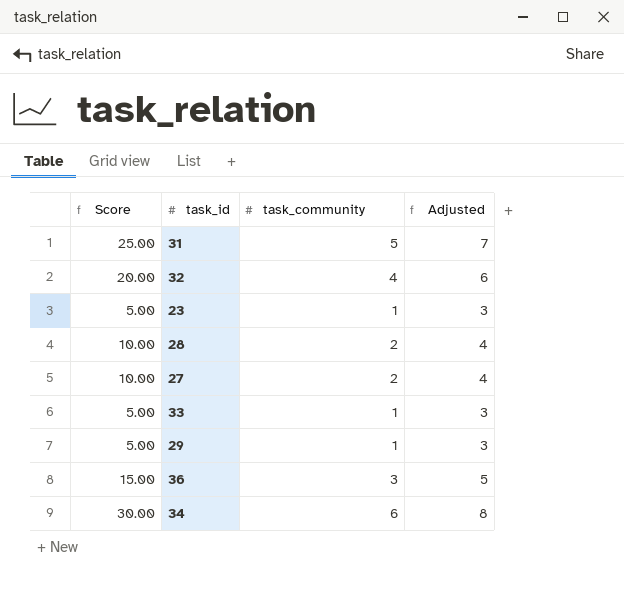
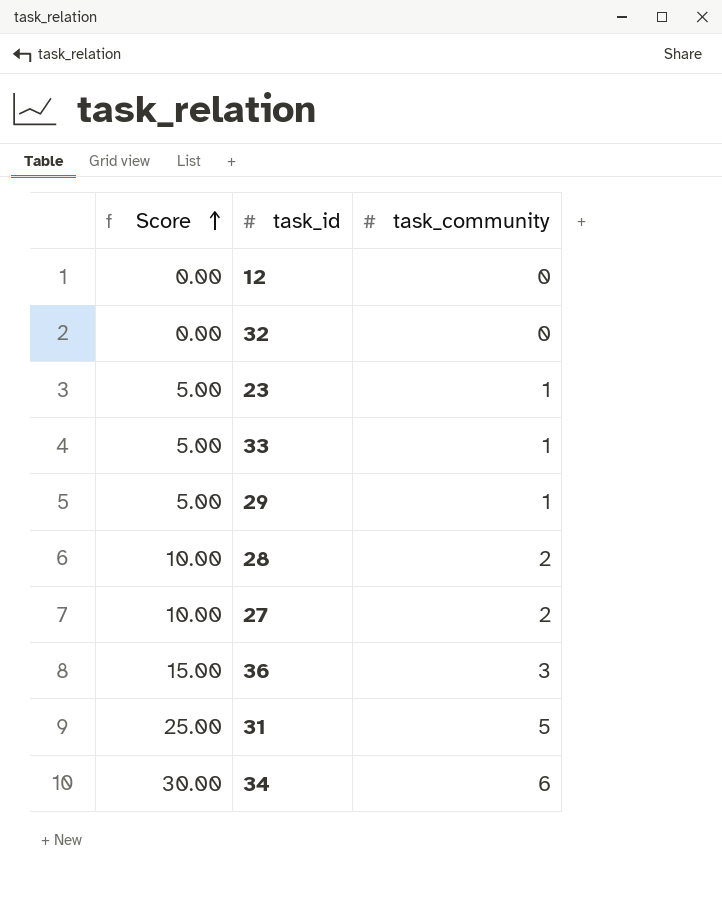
row order: none -> Score ascending
column Adjusted | formula: [task_community] + 2 -> none
row 12: none -> 0.00 | 0
32 | Score: 20.00 -> 0.00
32 | task_community: 4 -> 0

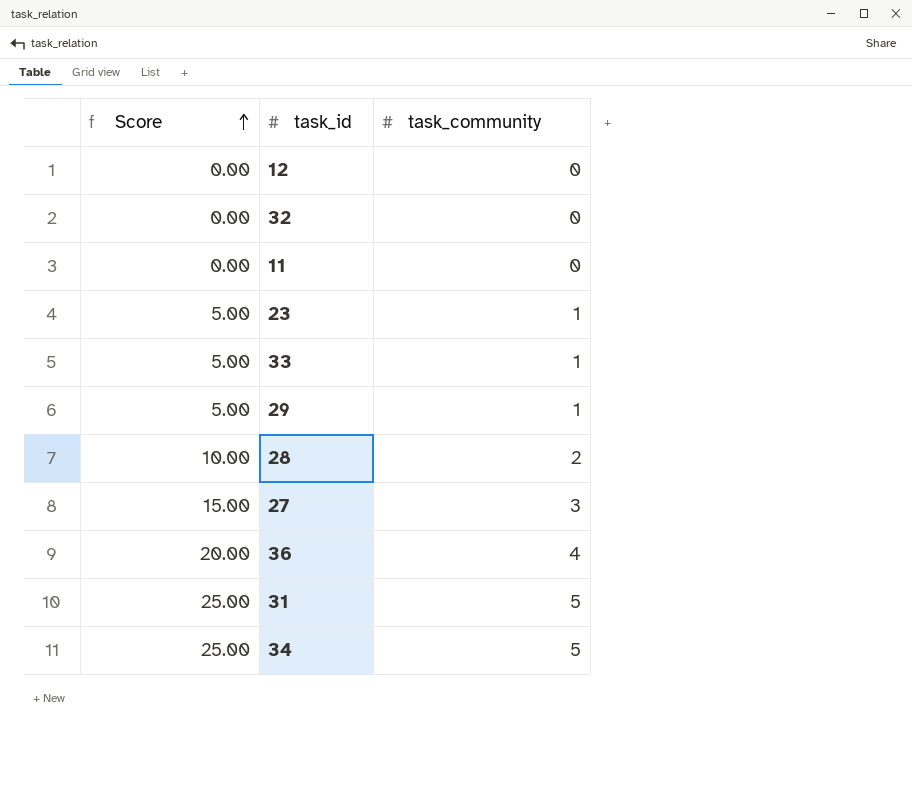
row 11: none -> 0.00 | 0
27 | Score: 10.00 -> 15.00
27 | task_community: 2 -> 3
36 | Score: 15.00 -> 20.00
36 | task_community: 3 -> 4
34 | Score: 30.00 -> 25.00
34 | task_community: 6 -> 5

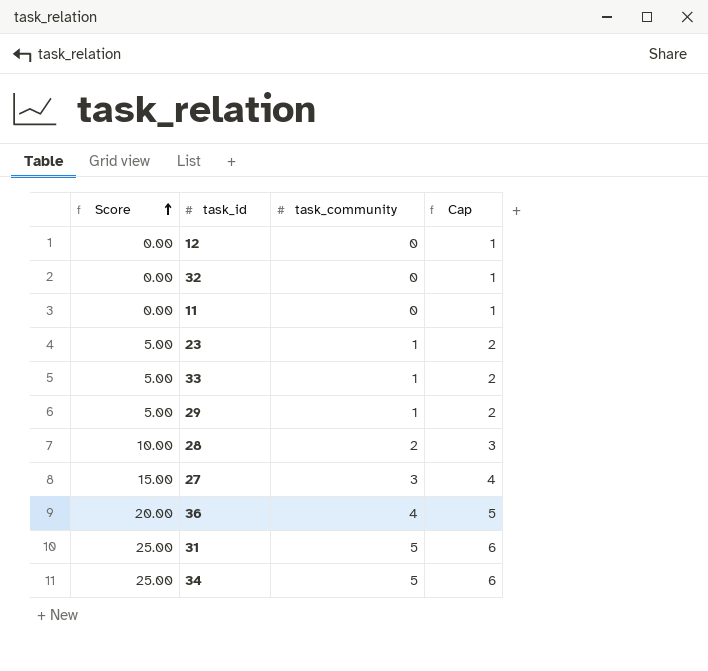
column Cap | formula: none -> [task_community] + 1

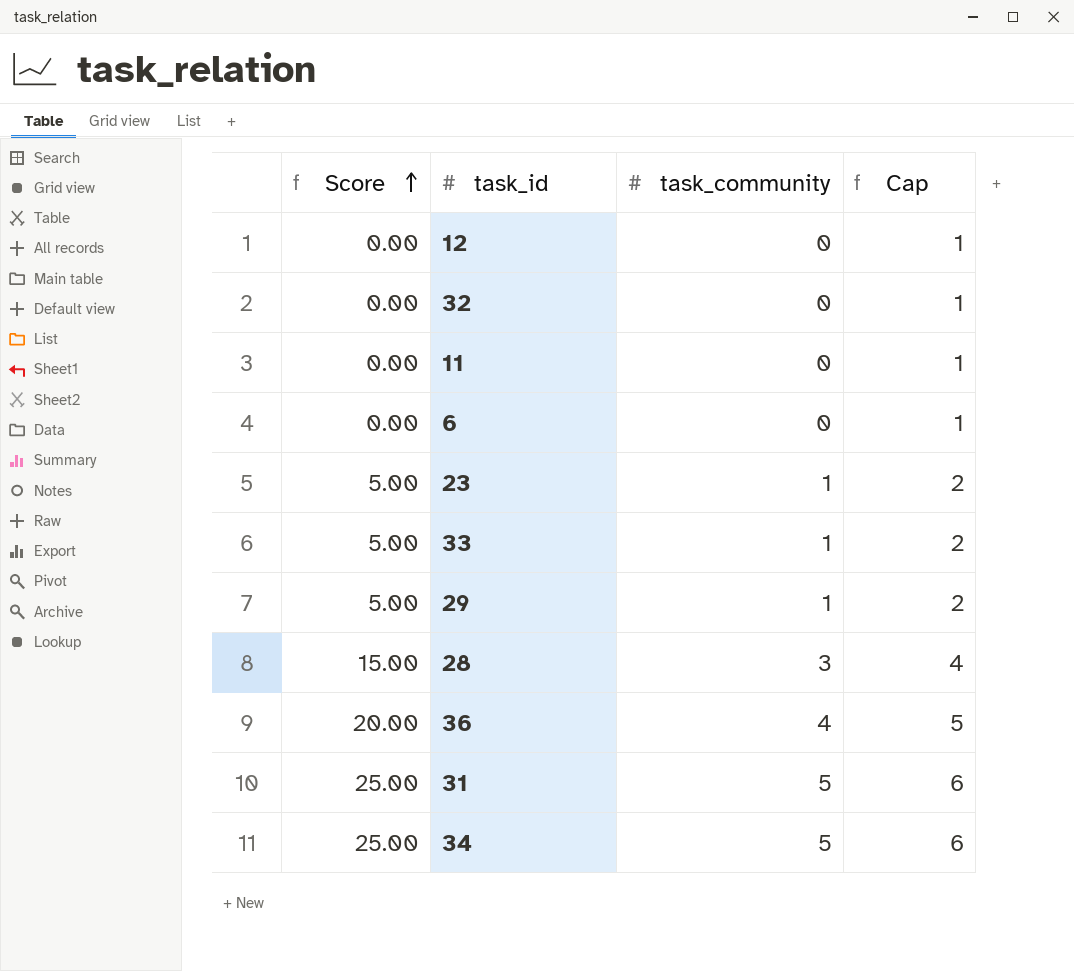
row 27: 15.00 | 3 | 4 -> none
row 6: none -> 0.00 | 0 | 1
28 | Score: 10.00 -> 15.00
28 | task_community: 2 -> 3
28 | Cap: 3 -> 4

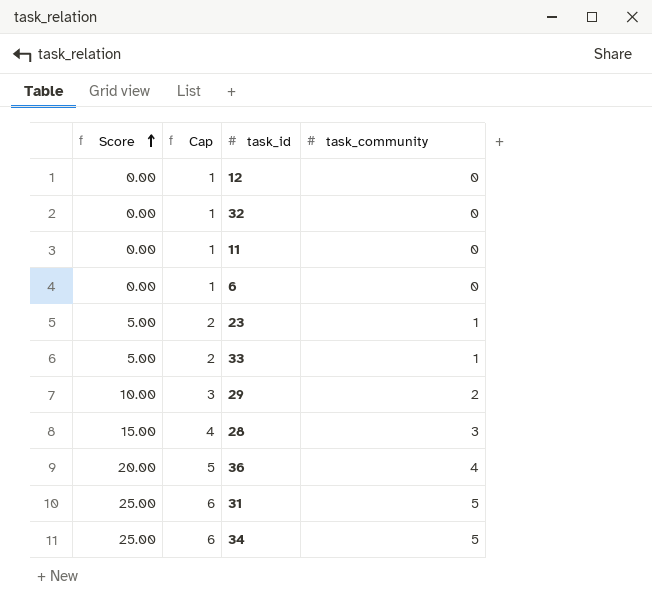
column Cap | position: 4 -> 2
29 | Score: 5.00 -> 10.00
29 | Cap: 2 -> 3
29 | task_community: 1 -> 2

